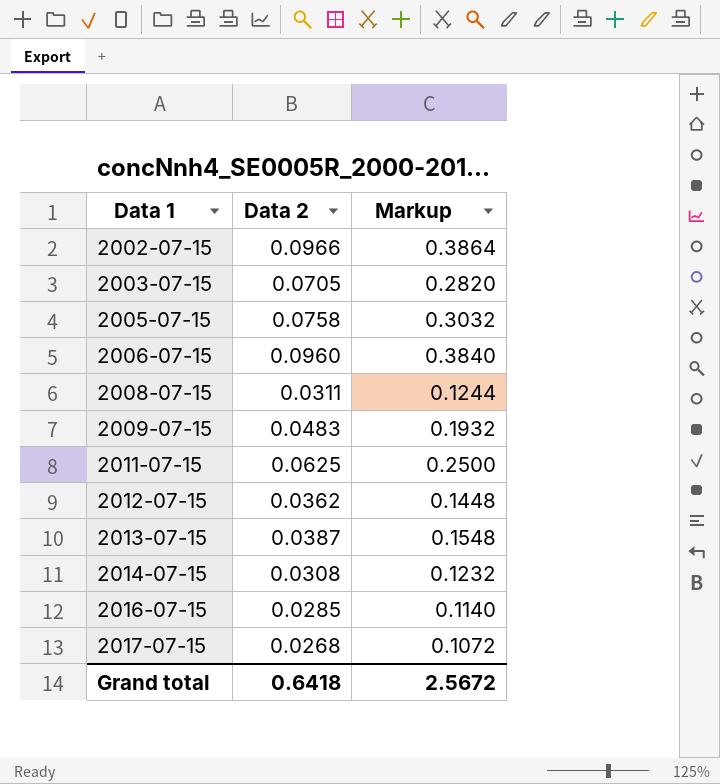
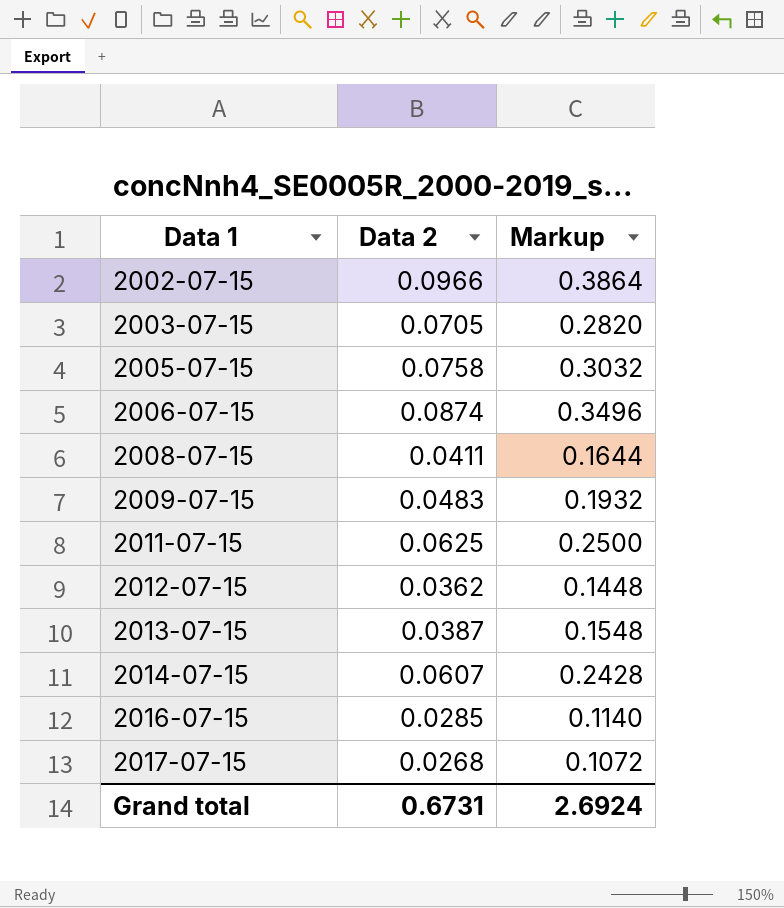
2006-07-15 | Data 2: 0.0960 -> 0.0874
2006-07-15 | Markup: 0.3840 -> 0.3496
2008-07-15 | Data 2: 0.0311 -> 0.0411
2008-07-15 | Markup: 0.1244 -> 0.1644
2014-07-15 | Data 2: 0.0308 -> 0.0607
2014-07-15 | Markup: 0.1232 -> 0.2428
Grand total | Data 2: 0.6418 -> 0.6731
Grand total | Markup: 2.5672 -> 2.6924

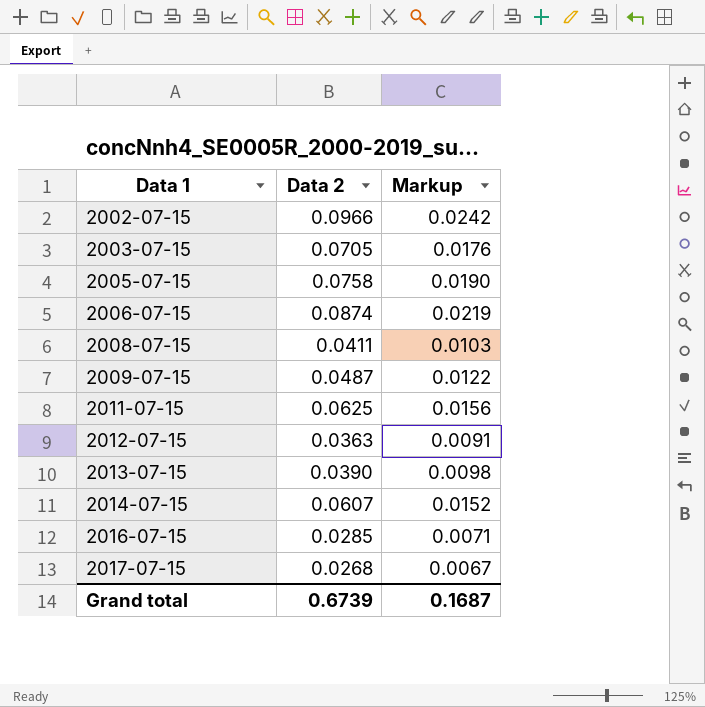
column Markup | formula: [Data 2] * 4 -> [Data 2] * 0.25
2009-07-15 | Data 2: 0.0483 -> 0.0487
2012-07-15 | Data 2: 0.0362 -> 0.0363
2013-07-15 | Data 2: 0.0387 -> 0.0390
Grand total | Data 2: 0.6731 -> 0.6739
Grand total | Markup: 2.6924 -> 0.1687

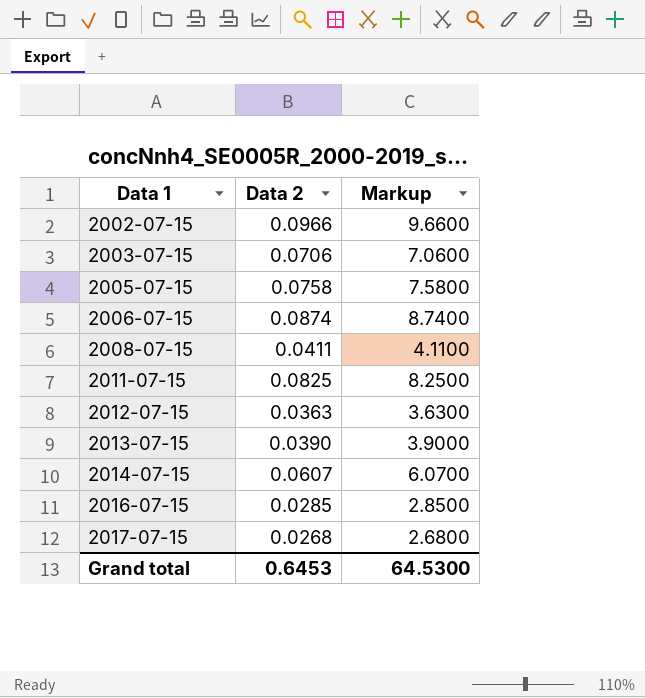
column Markup | formula: [Data 2] * 0.25 -> [Data 2] * 100
row 2009-07-15: 0.0487 | 0.0122 -> none
2003-07-15 | Data 2: 0.0705 -> 0.0706
2011-07-15 | Data 2: 0.0625 -> 0.0825
Grand total | Data 2: 0.6739 -> 0.6453
Grand total | Markup: 0.1687 -> 64.5300

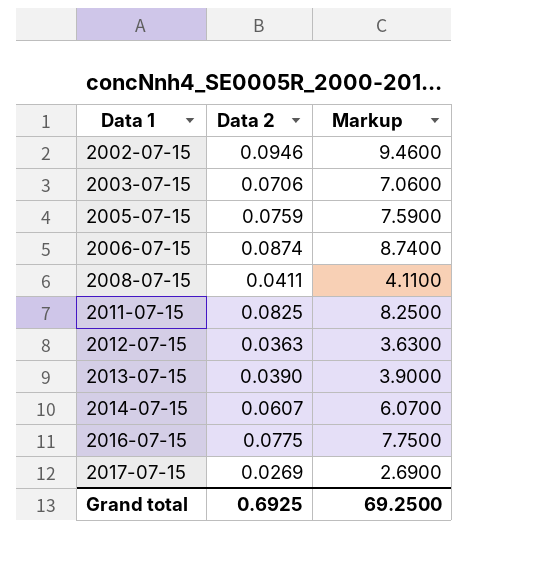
2002-07-15 | Data 2: 0.0966 -> 0.0946
2002-07-15 | Markup: 9.6600 -> 9.4600
2005-07-15 | Data 2: 0.0758 -> 0.0759
2005-07-15 | Markup: 7.5800 -> 7.5900
2016-07-15 | Data 2: 0.0285 -> 0.0775
2016-07-15 | Markup: 2.8500 -> 7.7500
2017-07-15 | Data 2: 0.0268 -> 0.0269
2017-07-15 | Markup: 2.6800 -> 2.6900
Grand total | Data 2: 0.6453 -> 0.6925
Grand total | Markup: 64.5300 -> 69.2500

